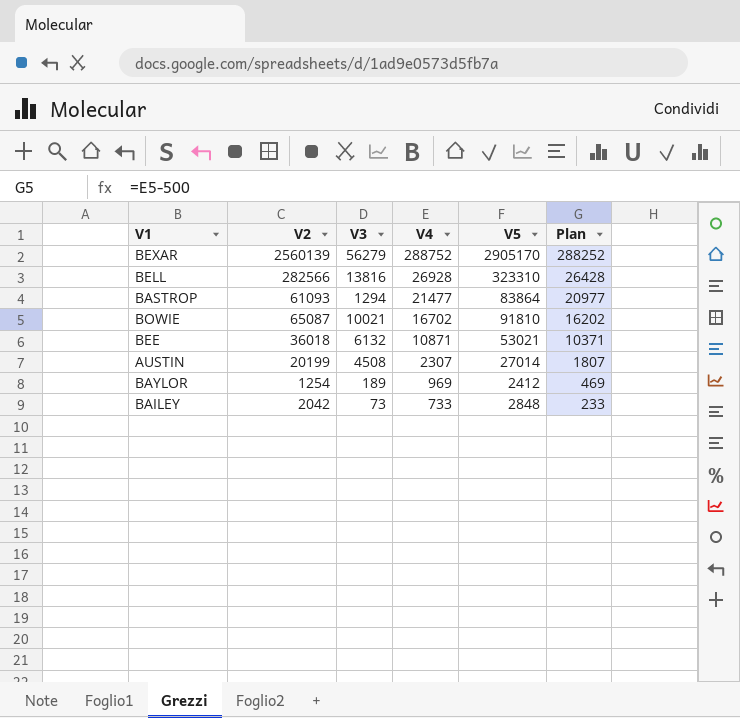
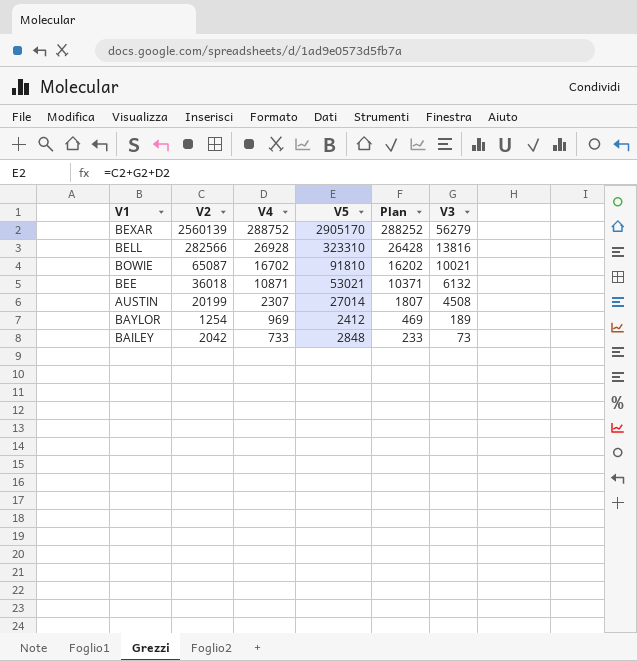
column V3 | position: 3 -> 6
row BASTROP: 61093 | 1294 | 21477 | 83864 | 20977 -> none

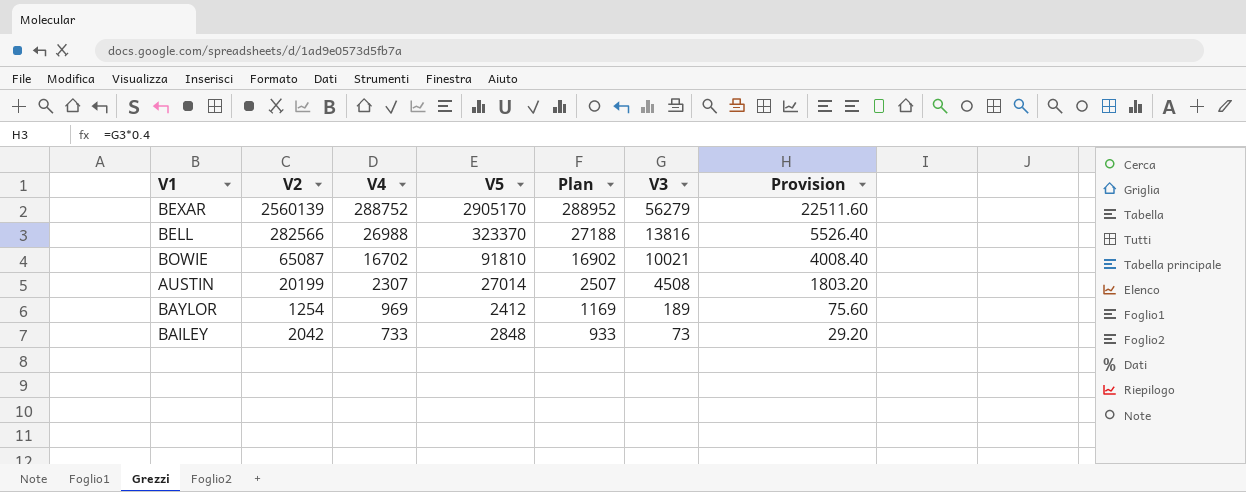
column Plan | formula: [V4] - 500 -> [V4] + 200
column Provision | formula: none -> [V3] * 0.4
row BEE: 36018 | 10871 | 53021 | 10371 | 6132 -> none
BELL | V4: 26928 -> 26988
BELL | V5: 323310 -> 323370

